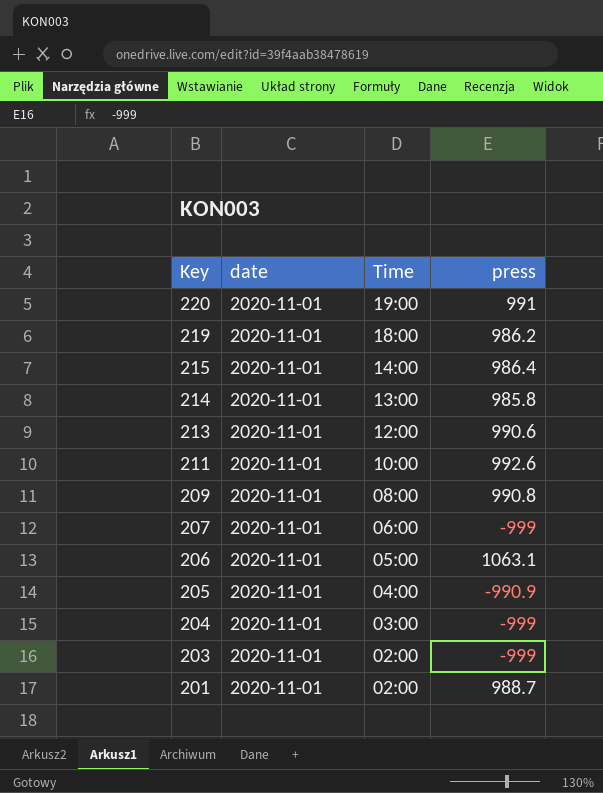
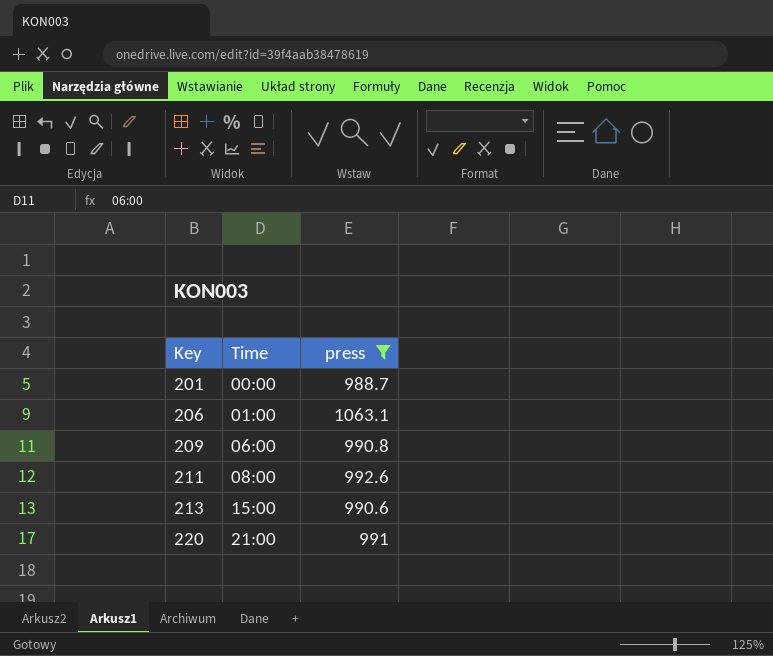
filter: none -> press >= 988.7
row order: Key descending -> Key ascending
column date | position: 2 -> none
201 | Time: 02:00 -> 00:00
206 | Time: 05:00 -> 01:00
209 | Time: 08:00 -> 06:00
211 | Time: 10:00 -> 08:00
213 | Time: 12:00 -> 15:00
220 | Time: 19:00 -> 21:00

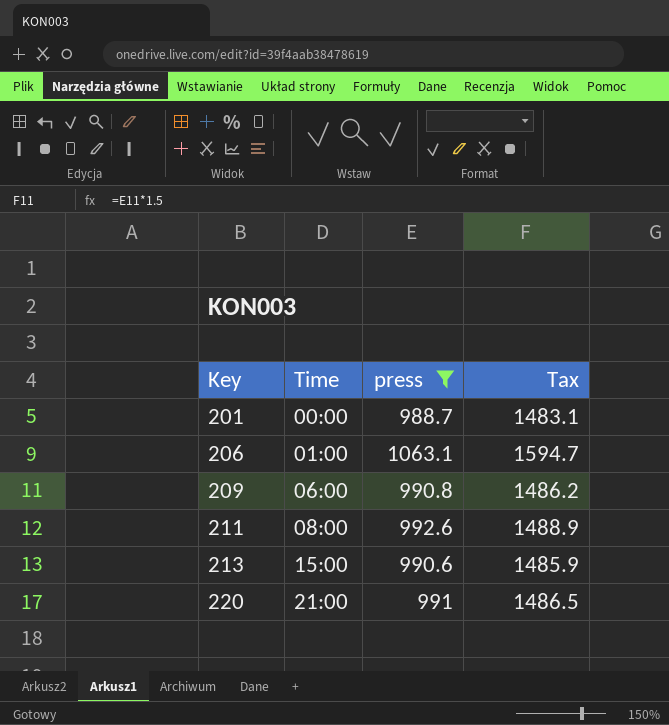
column Tax | formula: none -> [press] * 1.5

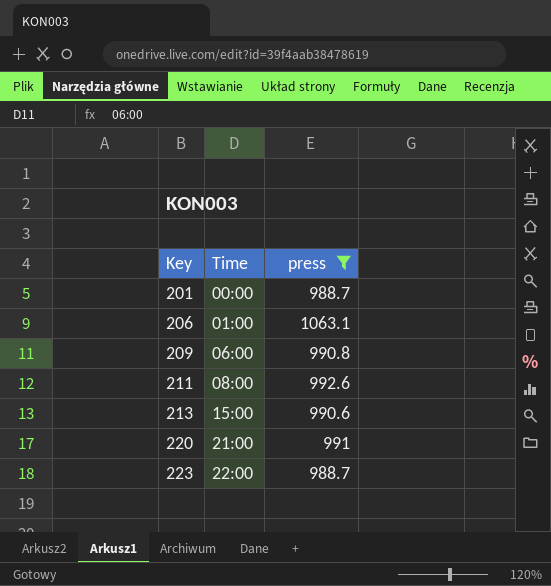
column Tax | formula: [press] * 1.5 -> none
row 223: none -> 22:00 | 988.7

